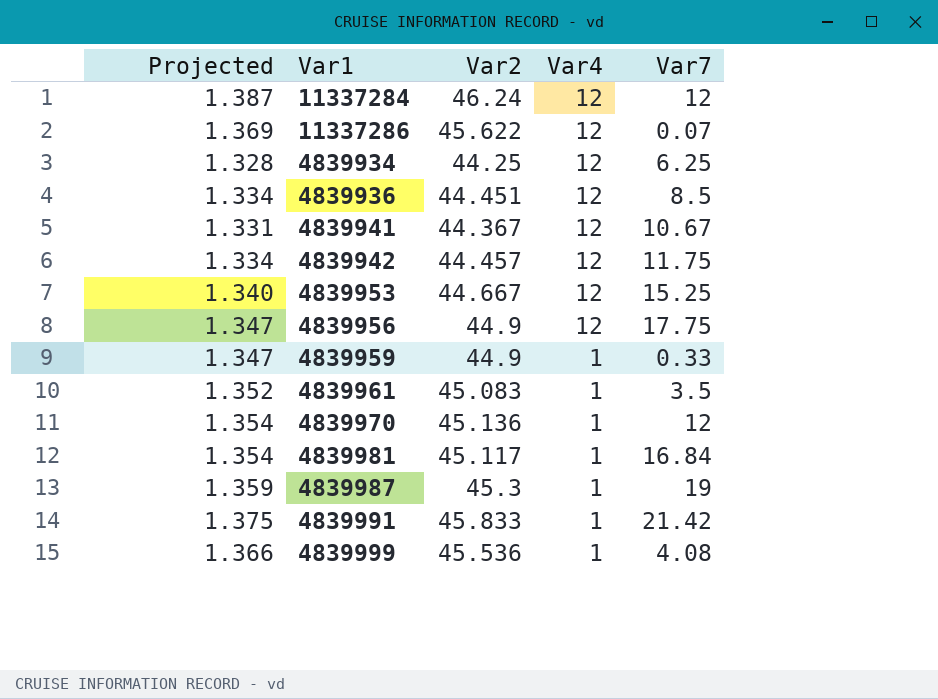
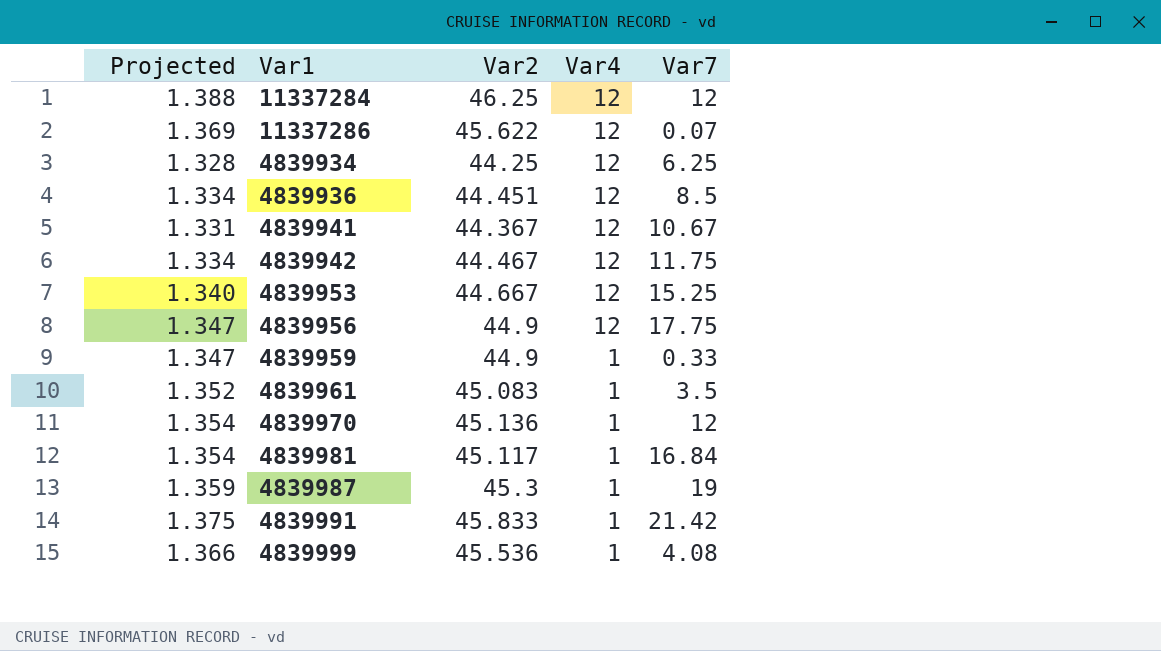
11337284 | Projected: 1.387 -> 1.388
11337284 | Var2: 46.24 -> 46.25
4839942 | Var2: 44.457 -> 44.467

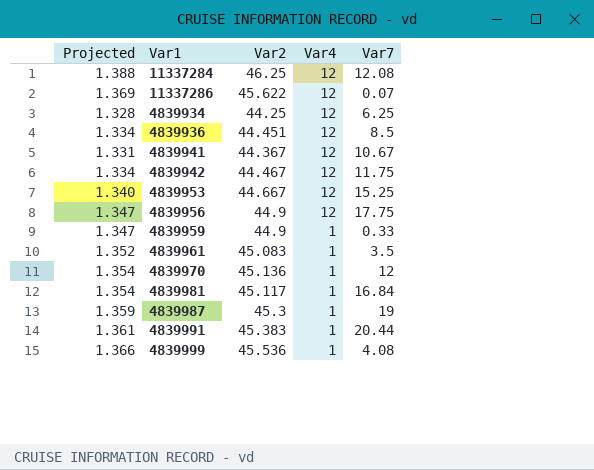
11337284 | Var7: 12 -> 12.08
4839991 | Projected: 1.375 -> 1.361
4839991 | Var2: 45.833 -> 45.383
4839991 | Var7: 21.42 -> 20.44

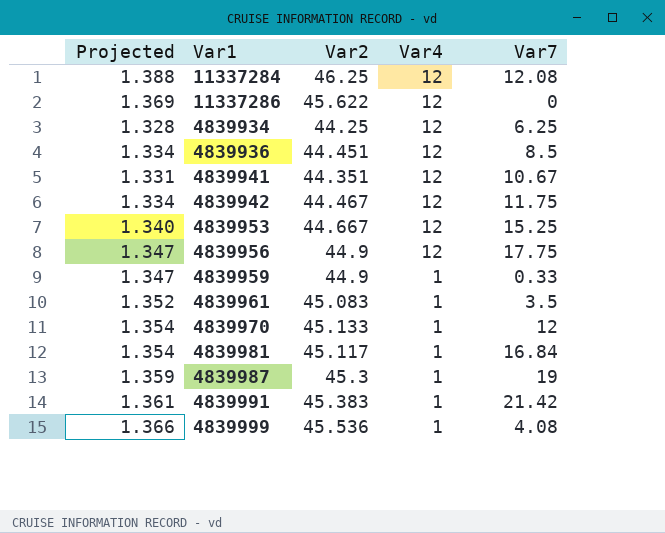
11337286 | Var7: 0.07 -> 0
4839941 | Var2: 44.367 -> 44.351
4839970 | Var2: 45.136 -> 45.133
4839991 | Var7: 20.44 -> 21.42

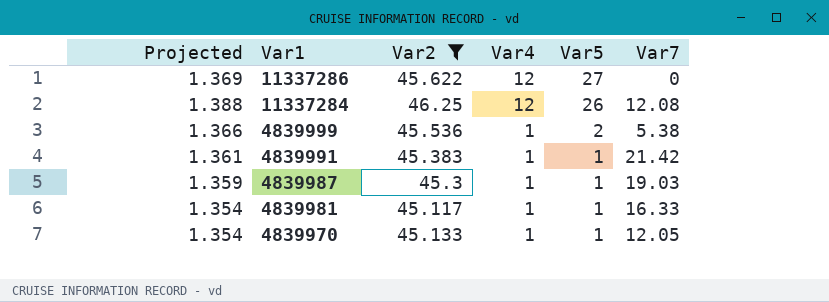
filter: none -> Var2 >= 45.117
row order: Var4 descending -> Var1 descending
column Var5 | position: none -> 5
4839999 | Var7: 4.08 -> 5.38
4839987 | Var7: 19 -> 19.03
4839981 | Var7: 16.84 -> 16.33
4839970 | Var7: 12 -> 12.05

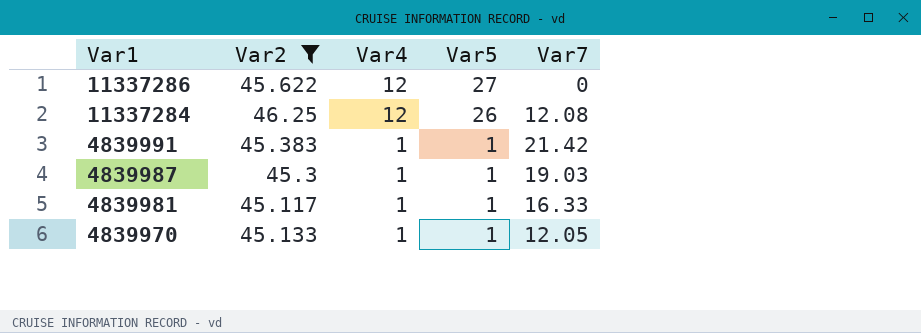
column Projected | formula: [Var2] * 0.03 -> none
row 4839999: 1.366 | 45.536 | 1 | 2 | 5.38 -> none

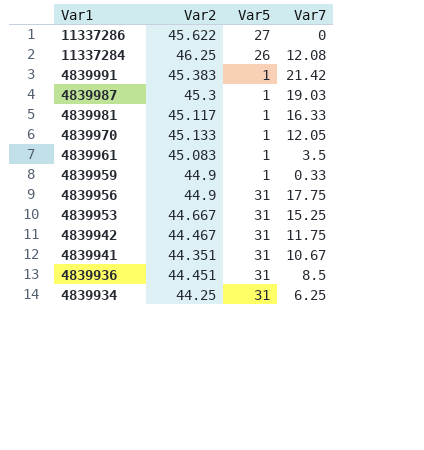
filter: Var2 >= 45.117 -> none
column Var4 | position: 3 -> none

